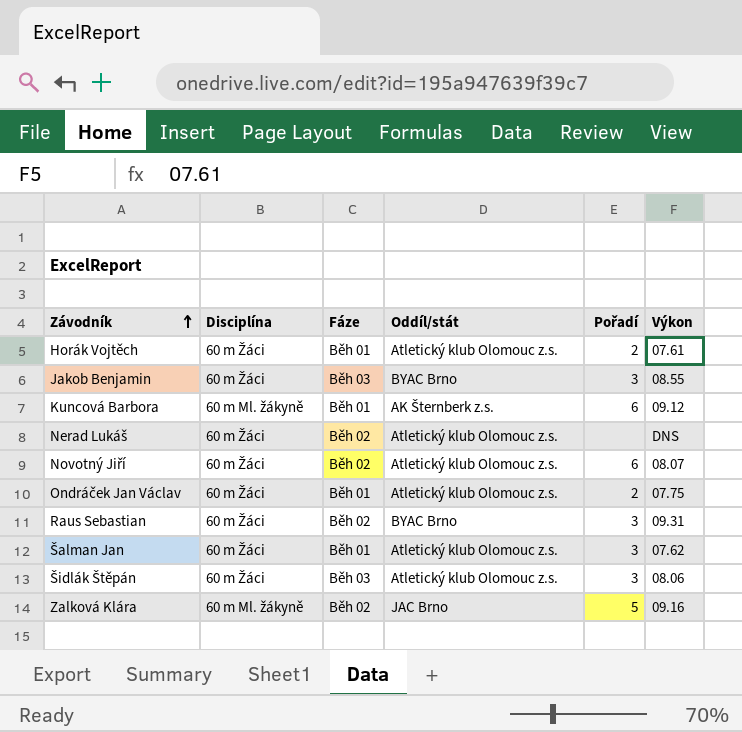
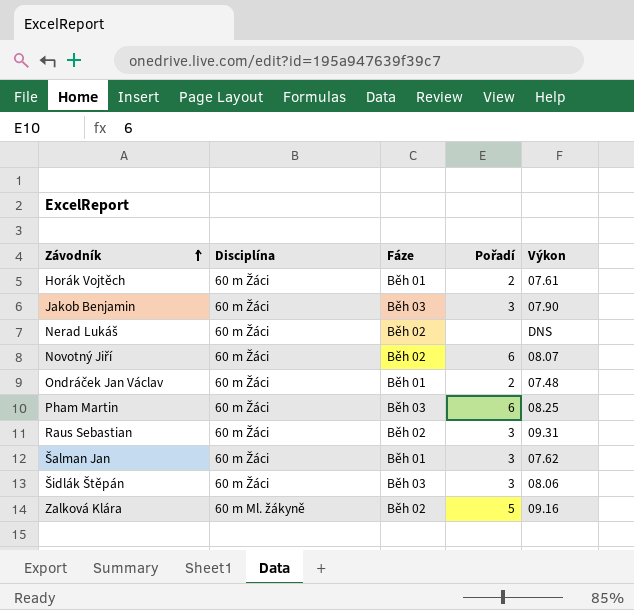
column Oddíl/stát | position: 4 -> none
row Kuncová Barbora: 60 m Ml. žákyně | Běh 01 | AK Šternberk z.s. | 6 | 09.12 -> none
Jakob Benjamin | Výkon: 08.55 -> 07.90
Ondráček Jan Václav | Výkon: 07.75 -> 07.48
row Pham Martin: none -> 60 m Žáci | Běh 03 | 6 | 08.25

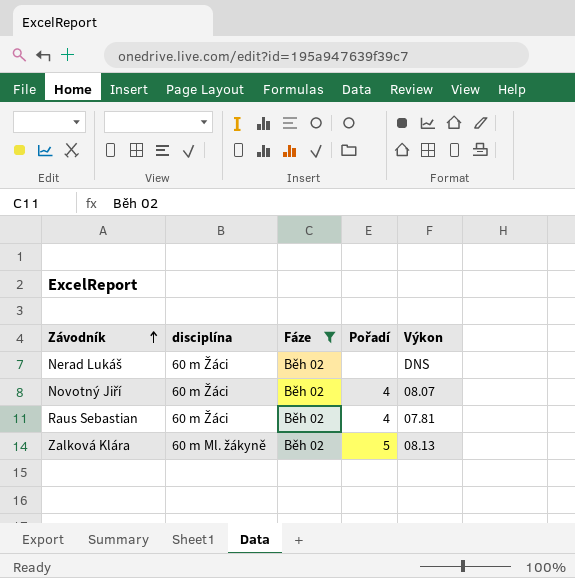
filter: none -> Fáze = Běh 02
column name: Disciplína -> disciplína
Novotný Jiří | Pořadí: 6 -> 4
Raus Sebastian | Pořadí: 3 -> 4
Raus Sebastian | Výkon: 09.31 -> 07.81
Zalková Klára | Výkon: 09.16 -> 08.13

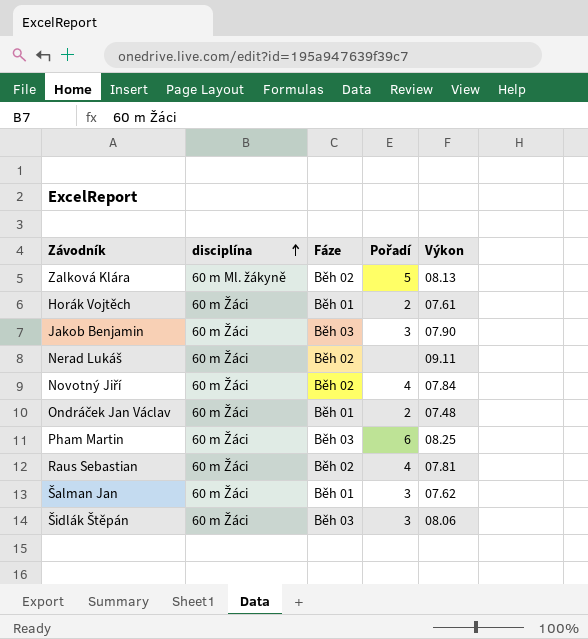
filter: Fáze = Běh 02 -> none
row order: Závodník ascending -> disciplína ascending
Nerad Lukáš | Výkon: DNS -> 09.11
Novotný Jiří | Výkon: 08.07 -> 07.84

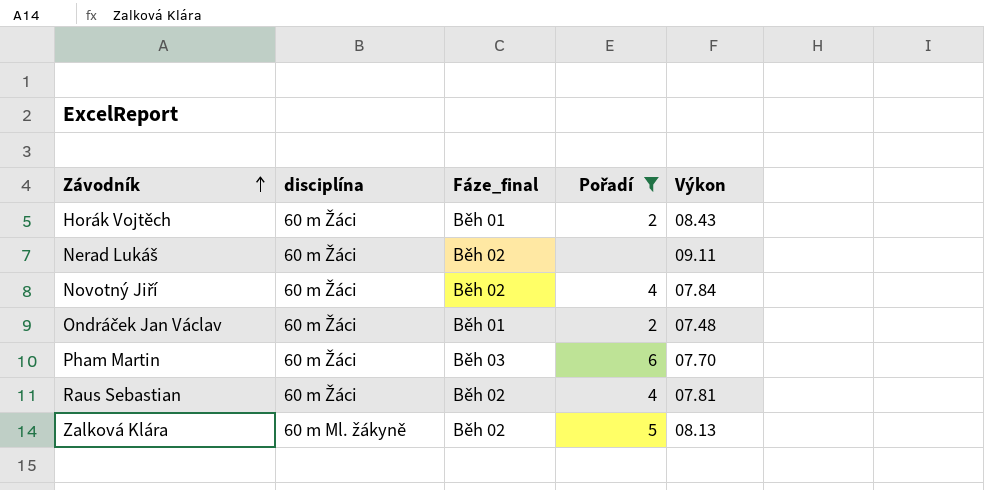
filter: none -> Pořadí != 3
row order: disciplína ascending -> Závodník ascending
column name: Fáze -> Fáze_final
Horák Vojtěch | Výkon: 07.61 -> 08.43
Pham Martin | Výkon: 08.25 -> 07.70

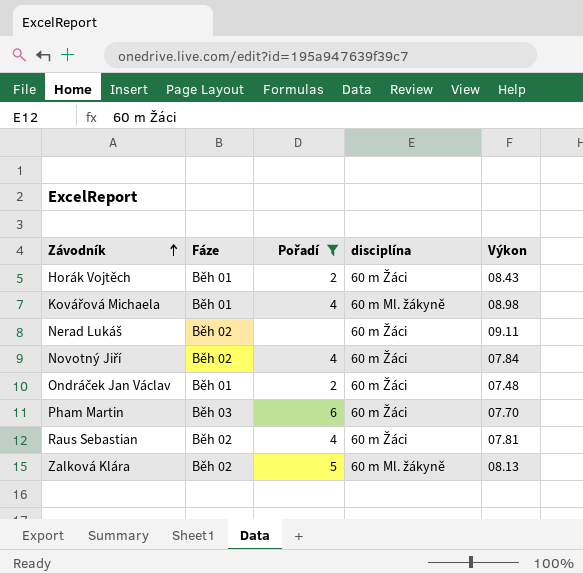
column name: Fáze_final -> Fáze
column disciplína | position: 2 -> 4
row Kovářová Michaela: none -> Běh 01 | 4 | 60 m Ml. žákyně | 08.98

